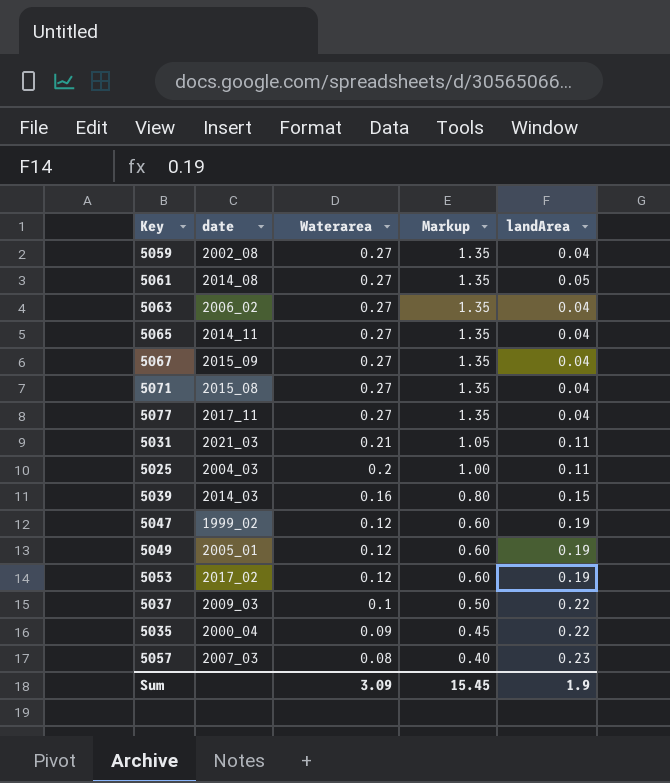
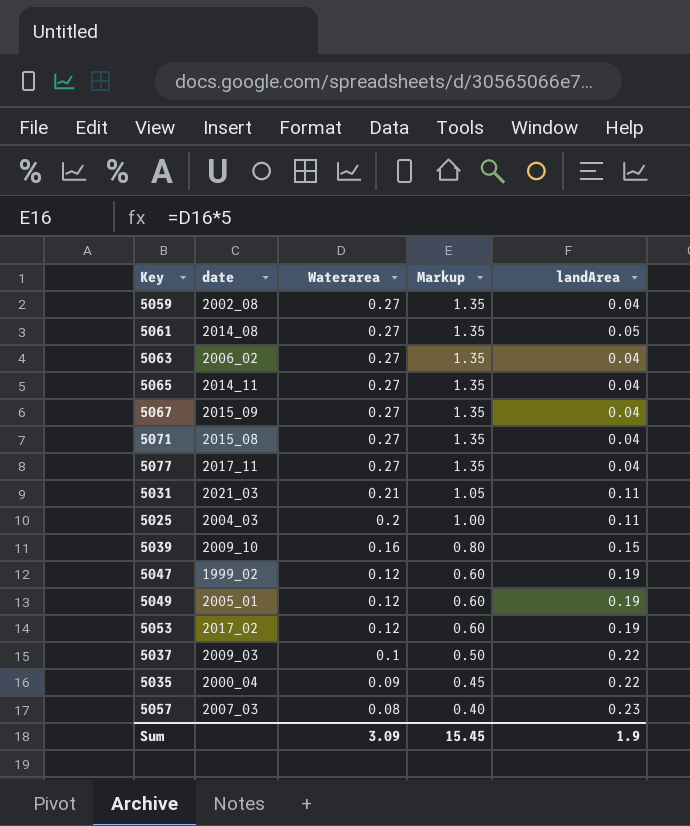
5039 | date: 2014_03 -> 2009_10

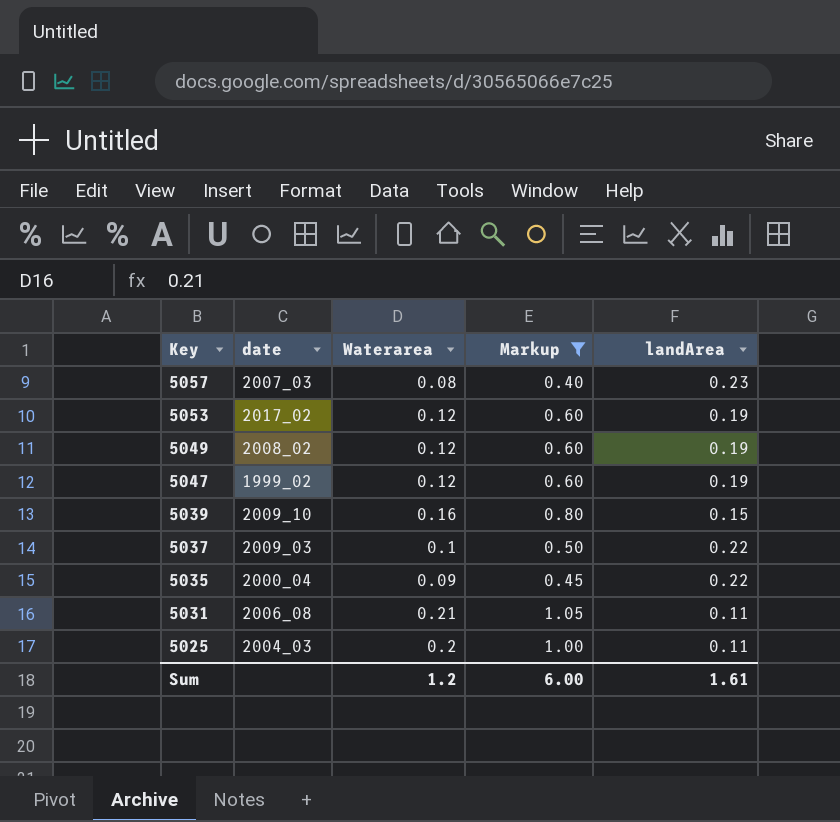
filter: none -> Markup != 1.35
row order: Waterarea descending -> Key descending
5049 | date: 2005_01 -> 2008_02
5031 | date: 2021_03 -> 2006_08
Sum | Waterarea: 3.09 -> 1.2
Sum | Markup: 15.45 -> 6.00
Sum | landArea: 1.9 -> 1.61

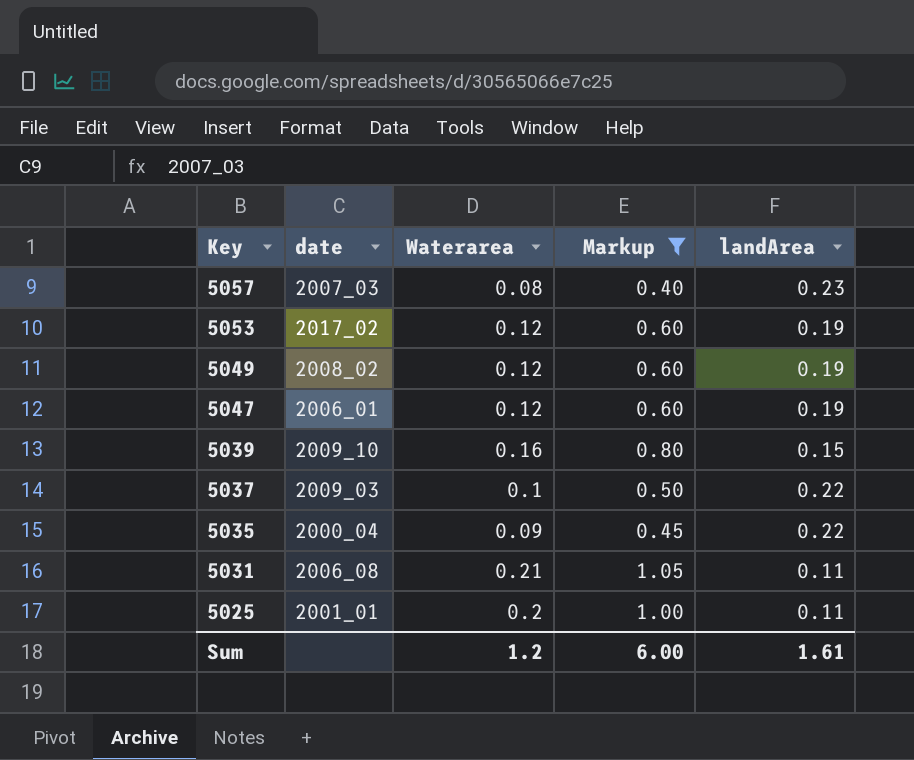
5047 | date: 1999_02 -> 2006_01
5025 | date: 2004_03 -> 2001_01

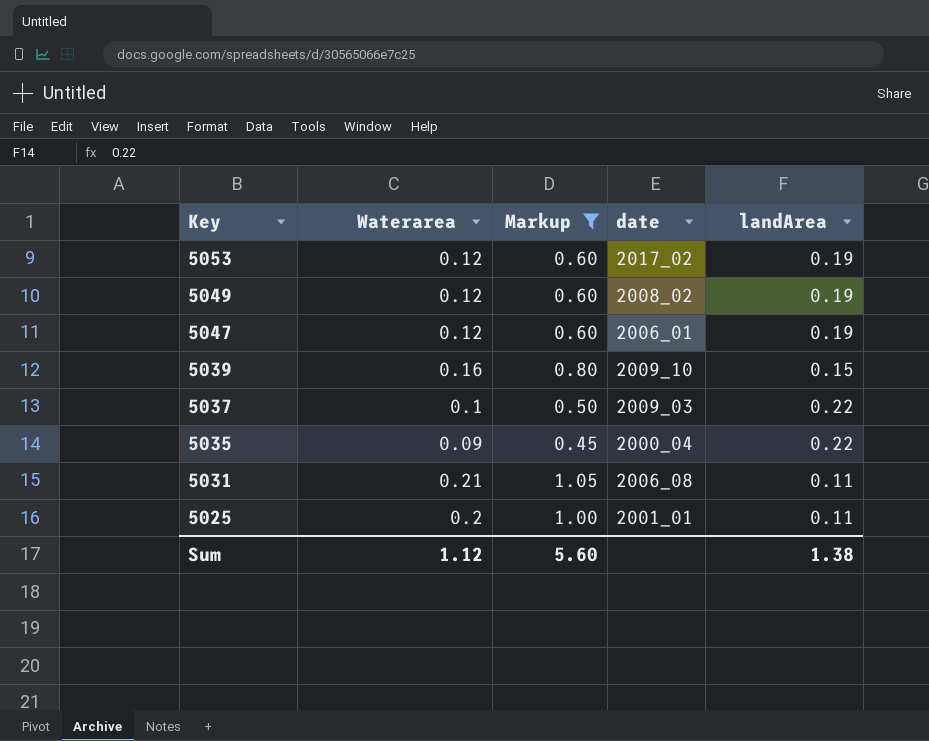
column date | position: 2 -> 4
row 5057: 2007_03 | 0.08 | 0.40 | 0.23 -> none
Sum | Waterarea: 1.2 -> 1.12
Sum | Markup: 6.00 -> 5.60
Sum | landArea: 1.61 -> 1.38

